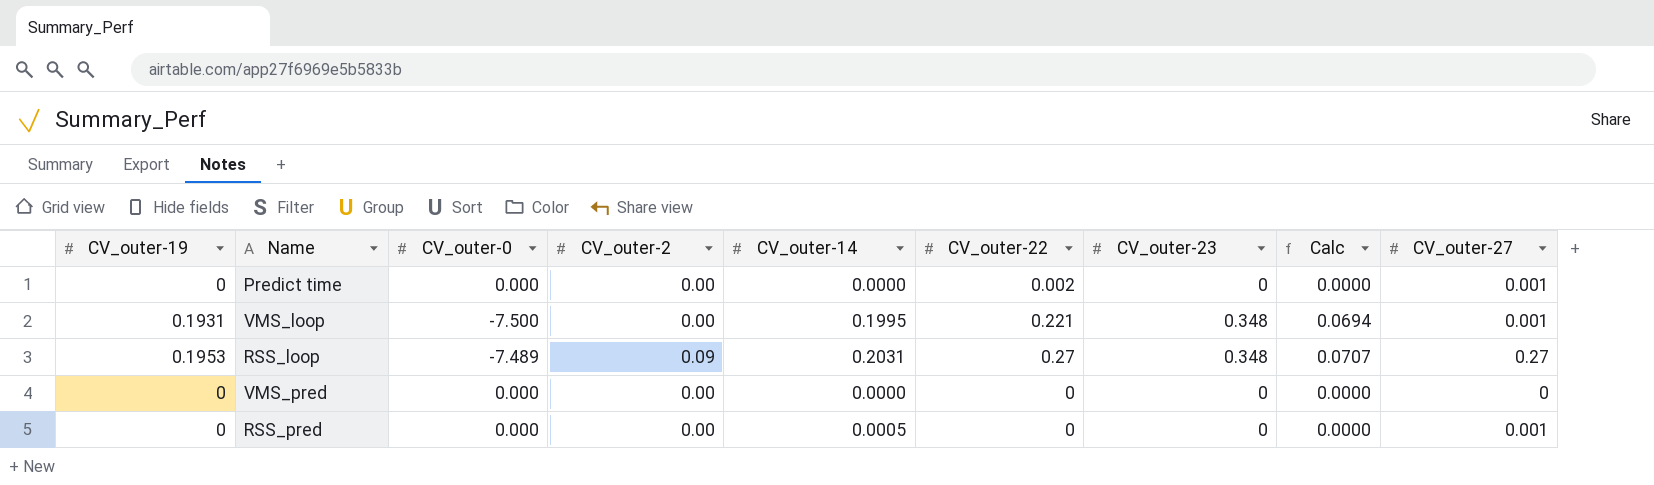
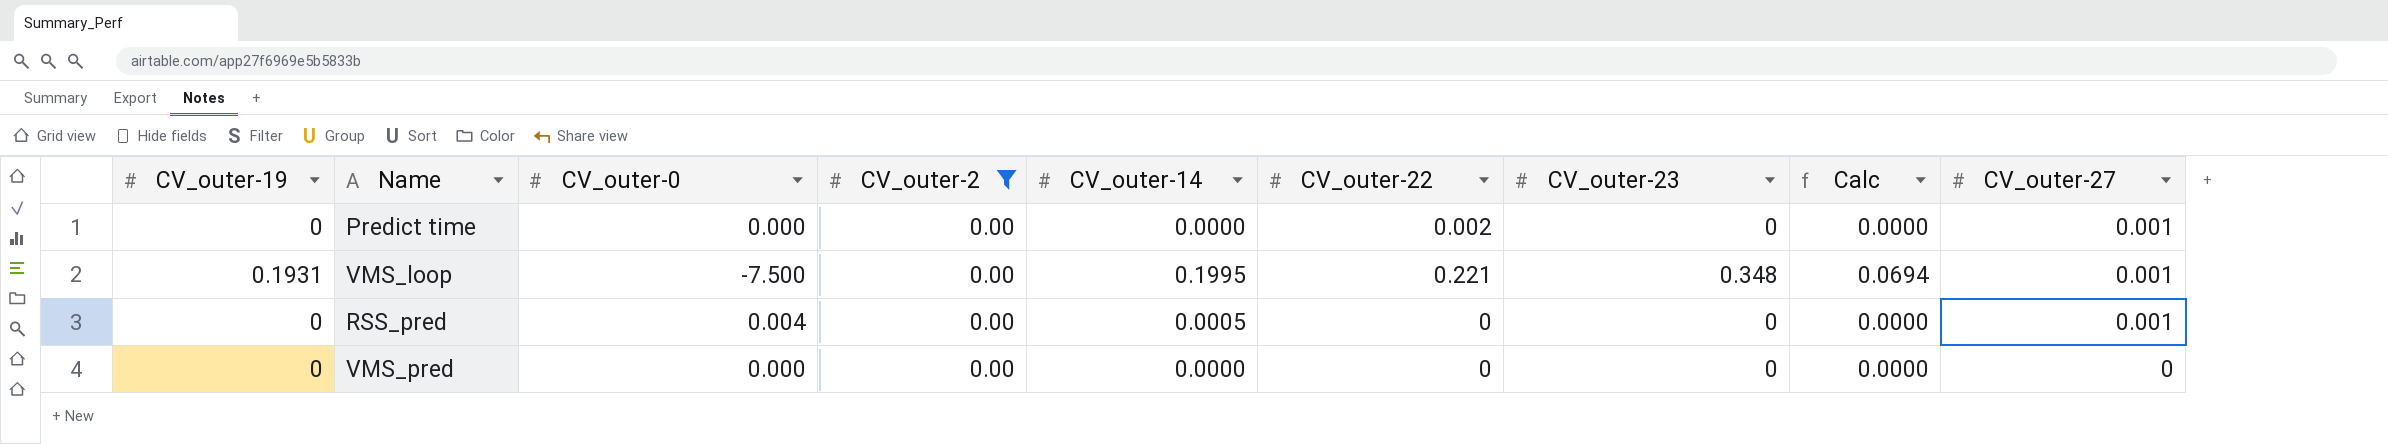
filter: none -> CV_outer-2 = 0.00
row order: none -> CV_outer-27 descending
RSS_pred | CV_outer-0: 0.000 -> 0.004

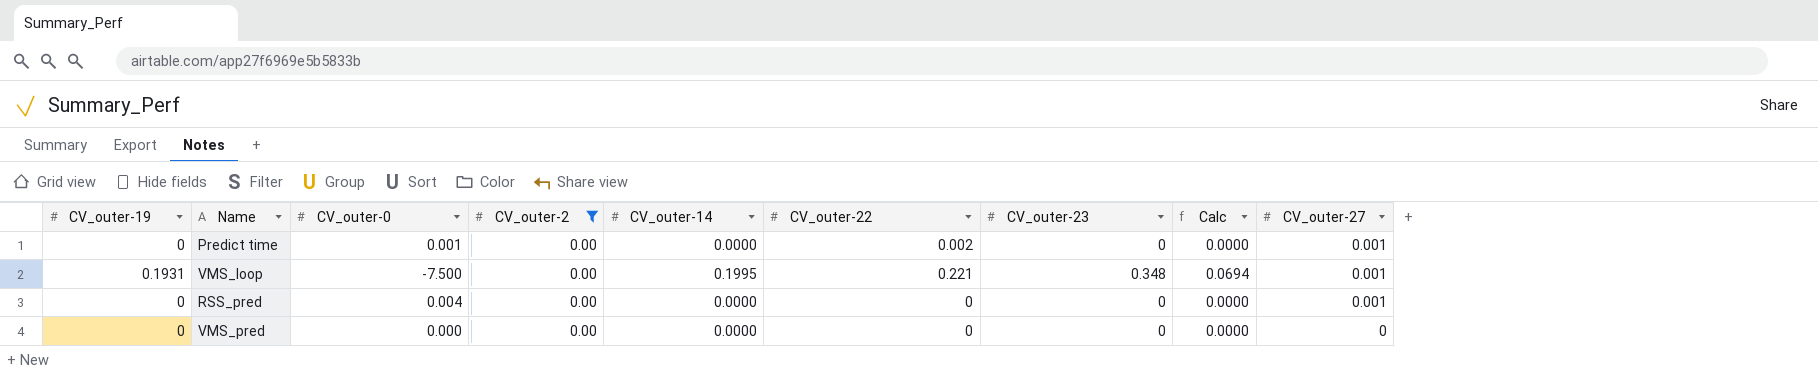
Predict time | CV_outer-0: 0.000 -> 0.001
RSS_pred | CV_outer-14: 0.0005 -> 0.0000

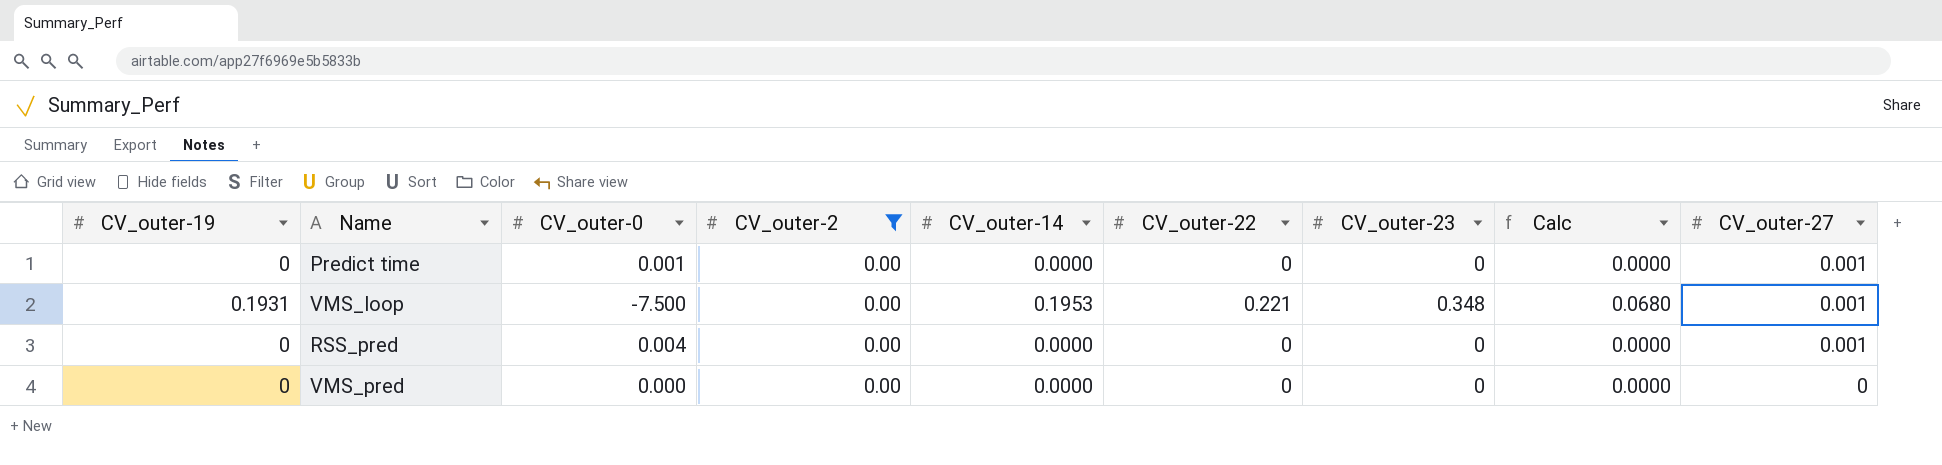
Predict time | CV_outer-22: 0.002 -> 0
VMS_loop | CV_outer-14: 0.1995 -> 0.1953
VMS_loop | Calc: 0.0694 -> 0.0680

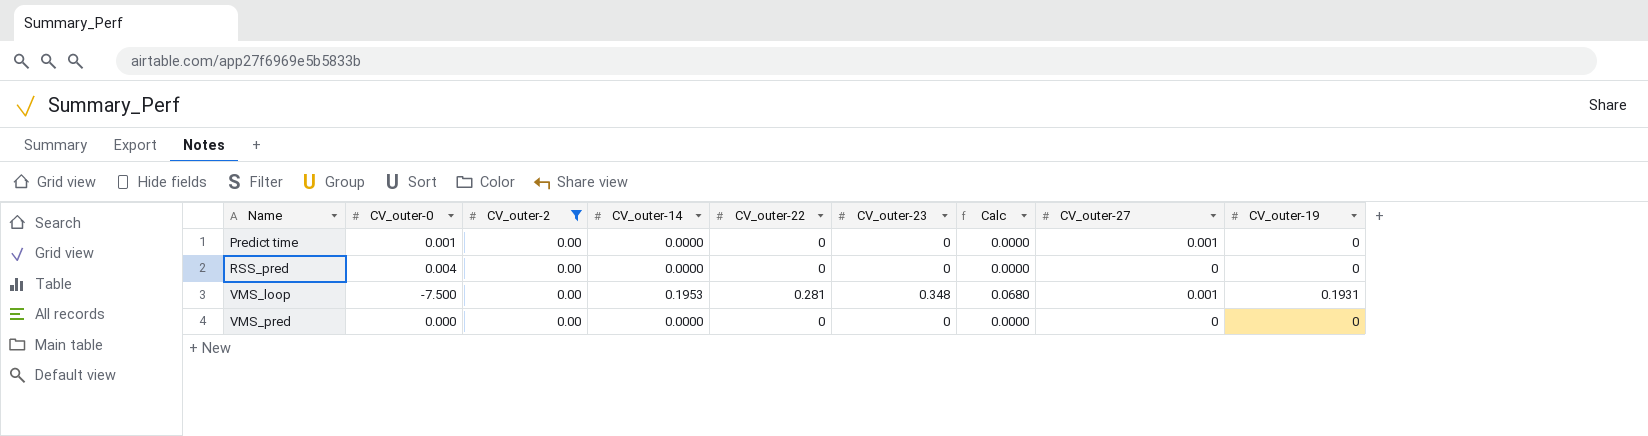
row order: CV_outer-27 descending -> Name ascending
column CV_outer-19 | position: 1 -> 9
RSS_pred | CV_outer-27: 0.001 -> 0
VMS_loop | CV_outer-22: 0.221 -> 0.281

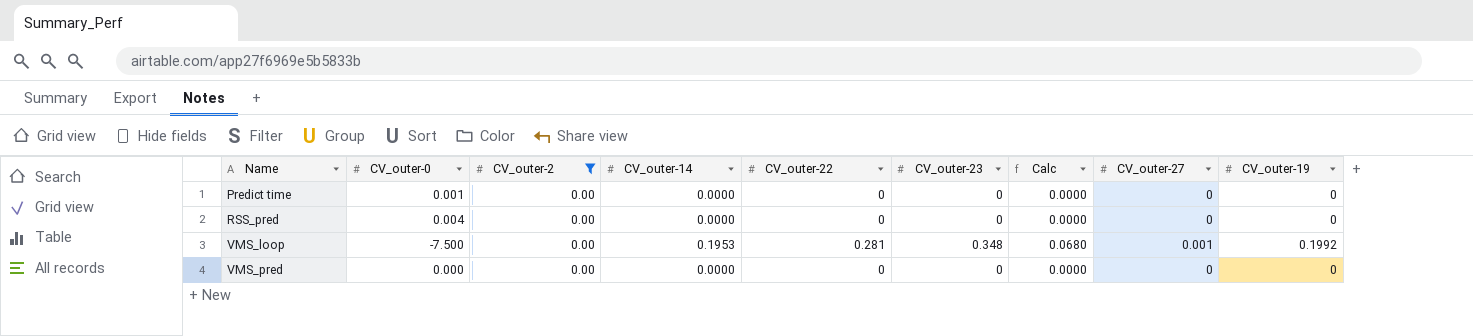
Predict time | CV_outer-27: 0.001 -> 0
VMS_loop | CV_outer-19: 0.1931 -> 0.1992

